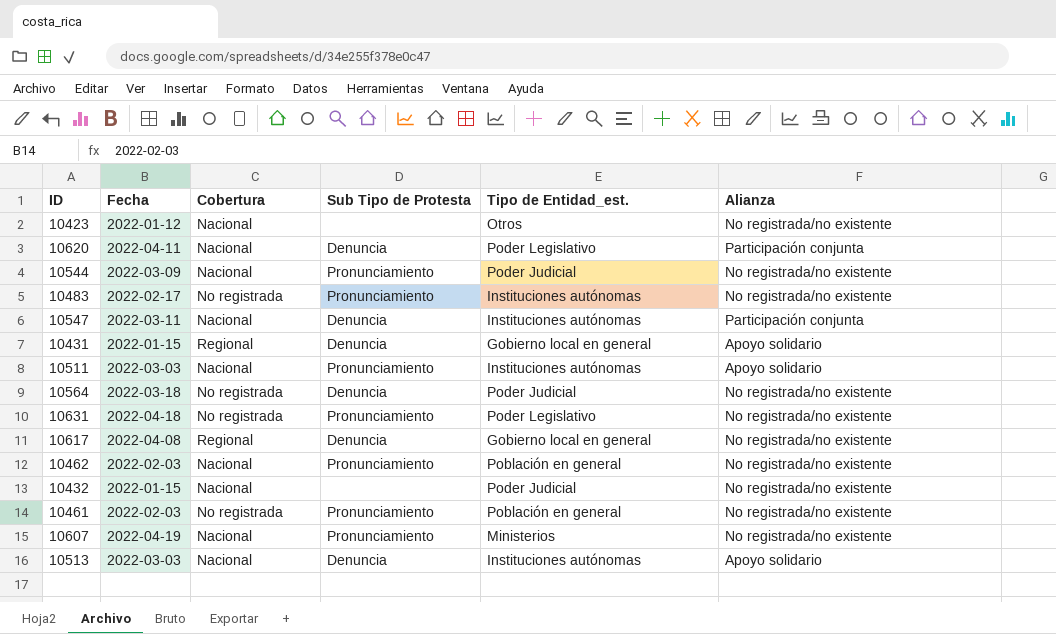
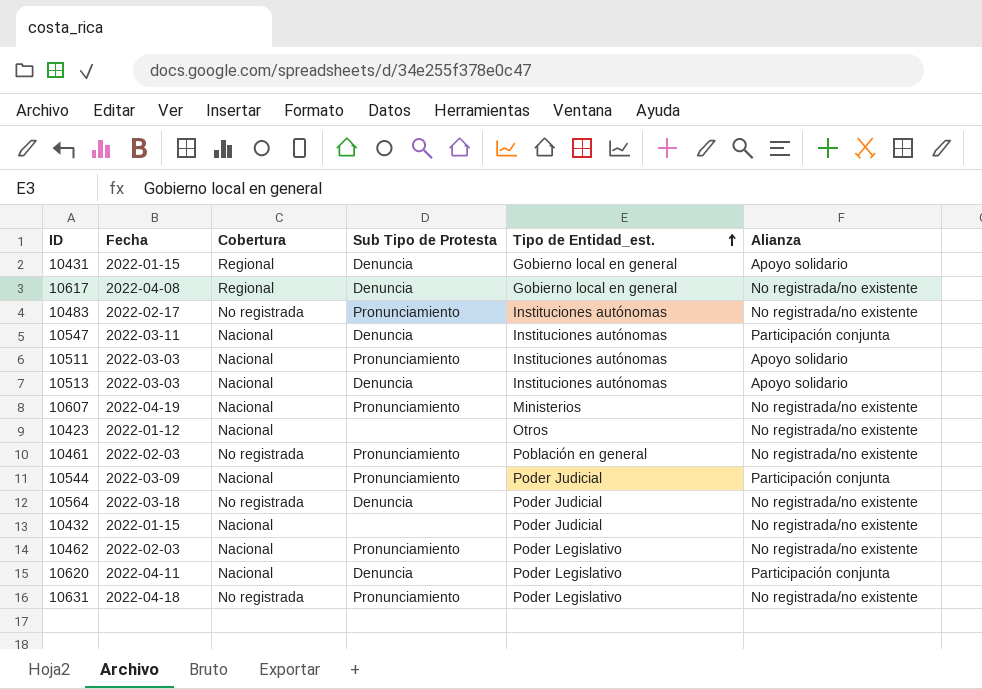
row order: none -> Tipo de Entidad_est. ascending
10544 | Alianza: No registrada/no existente -> Participación conjunta
10462 | Tipo de Entidad_est.: Población en general -> Poder Legislativo

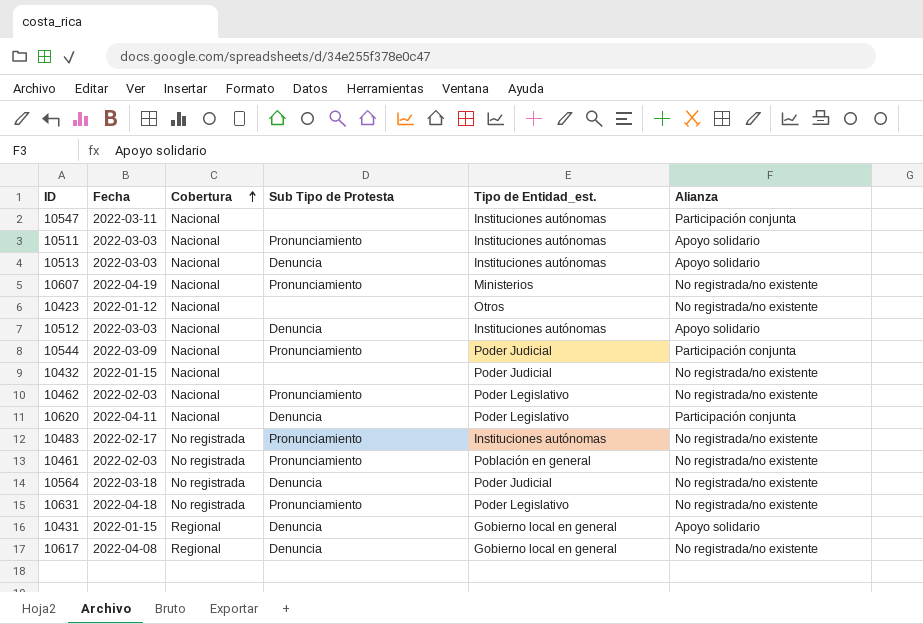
row order: Tipo de Entidad_est. ascending -> Cobertura ascending
10547 | Sub Tipo de Protesta: Denuncia -> none
row 10512: none -> 2022-03-03 | Nacional | Denuncia | Instituciones autónomas | Apoyo solidario

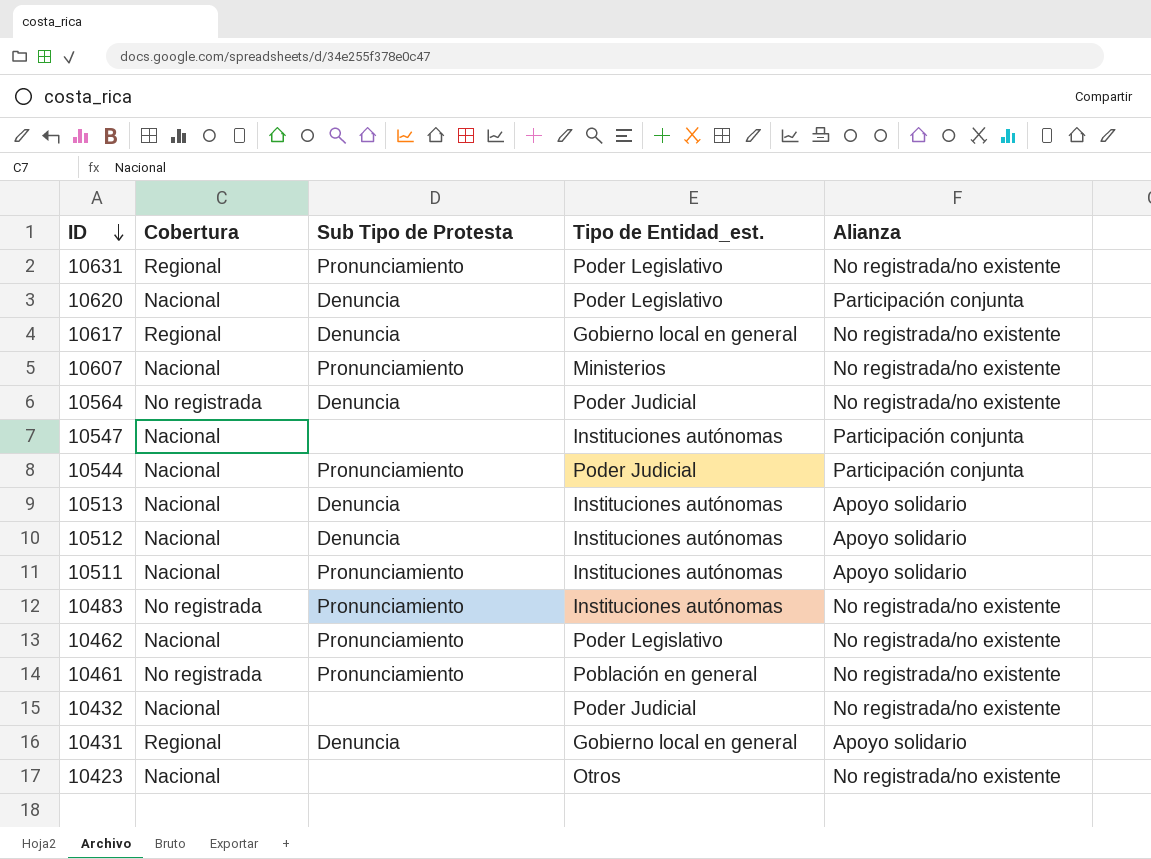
row order: Cobertura ascending -> ID descending
column Fecha | position: 2 -> none
10631 | Cobertura: No registrada -> Regional

